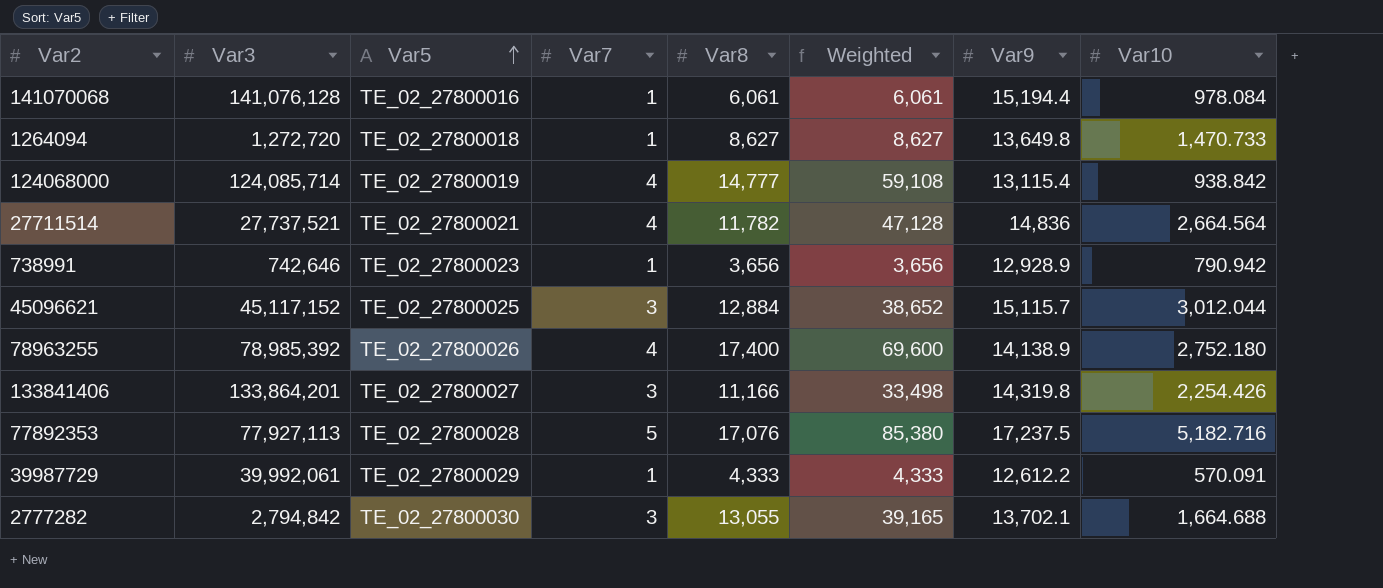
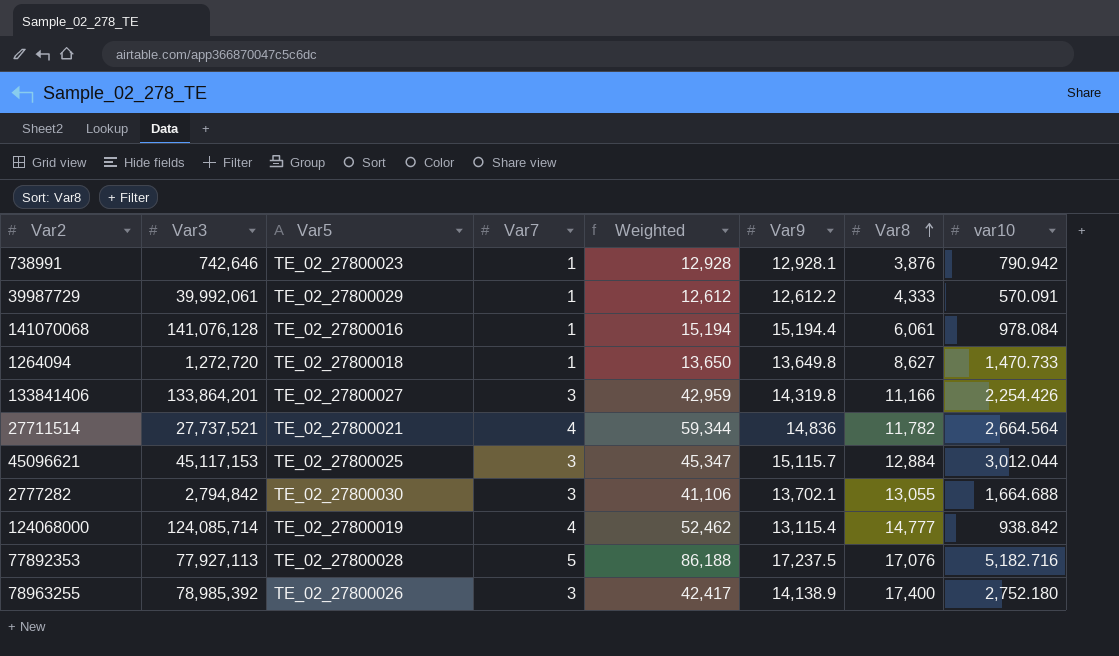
row order: Var5 ascending -> Var8 ascending
column Weighted | formula: [Var7] * [Var8] -> [Var7] * [Var9]
column Var8 | position: 5 -> 7
column name: Var10 -> var10
738991 | Var9: 12,928.9 -> 12,928.1
738991 | Var8: 3,656 -> 3,876
45096621 | Var3: 45,117,152 -> 45,117,153
78963255 | Var7: 4 -> 3

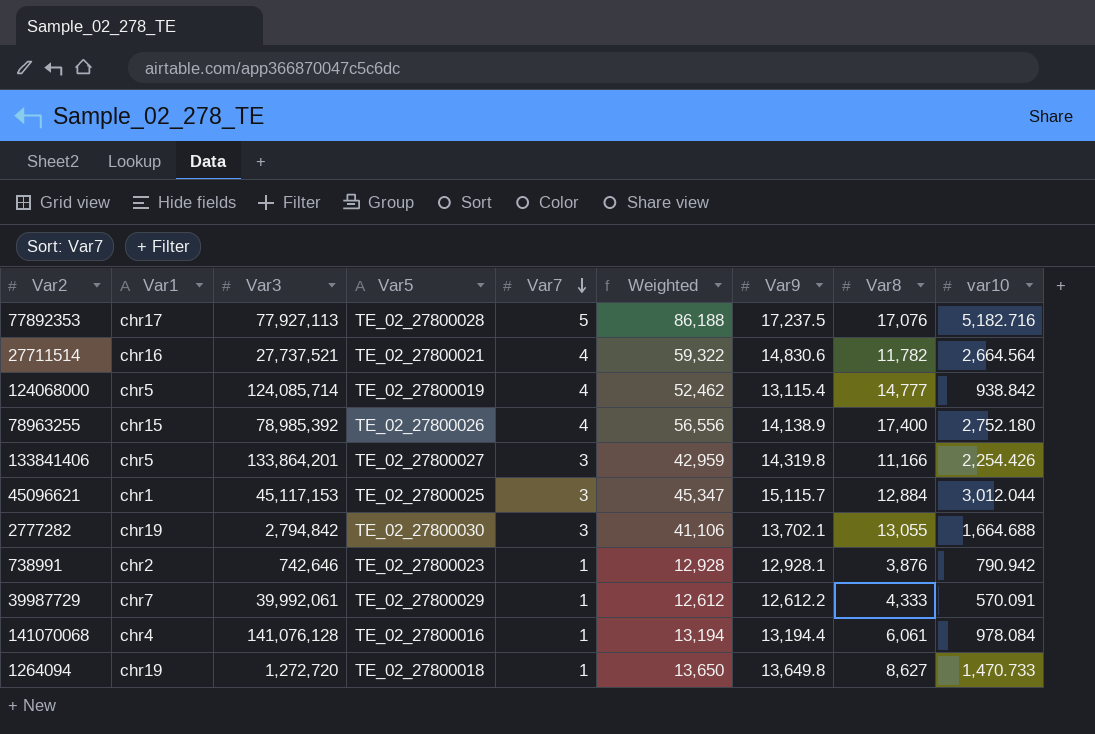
row order: Var8 ascending -> Var7 descending
column Var1 | position: none -> 2
27711514 | Weighted: 59,344 -> 59,322
27711514 | Var9: 14,836 -> 14,830.6
78963255 | Var7: 3 -> 4
78963255 | Weighted: 42,417 -> 56,556
141070068 | Weighted: 15,194 -> 13,194
141070068 | Var9: 15,194.4 -> 13,194.4

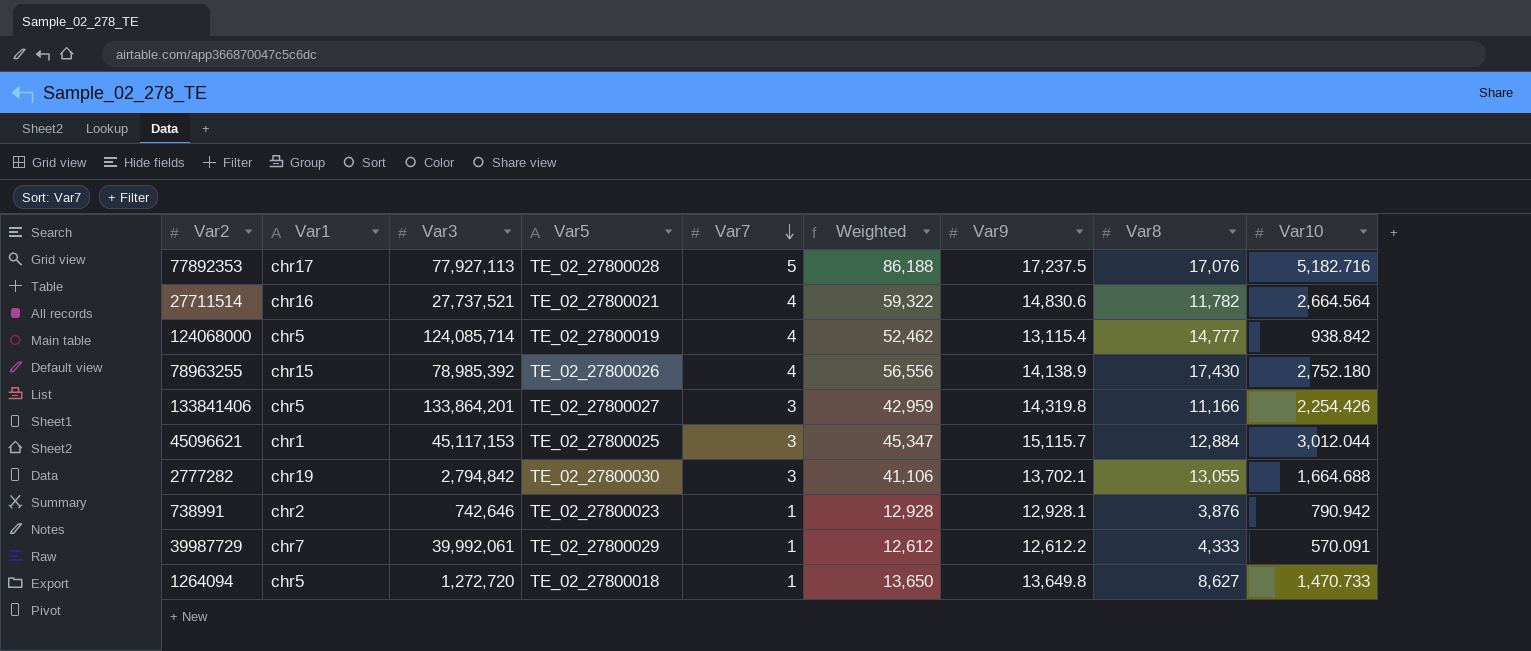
column name: var10 -> Var10
row 141070068: chr4 | 141,076,128 | TE_02_27800016 | 1 | 13,194 | 13,194.4 | 6,061 | 978.084 -> none
78963255 | Var8: 17,400 -> 17,430
1264094 | Var1: chr19 -> chr5

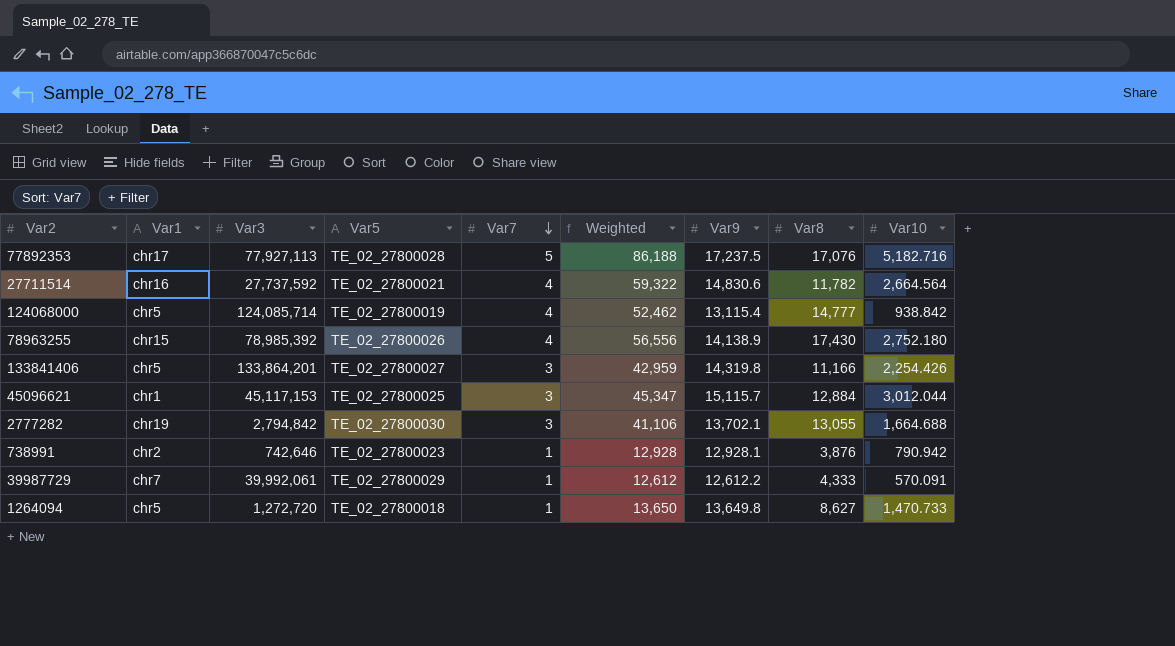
27711514 | Var3: 27,737,521 -> 27,737,592

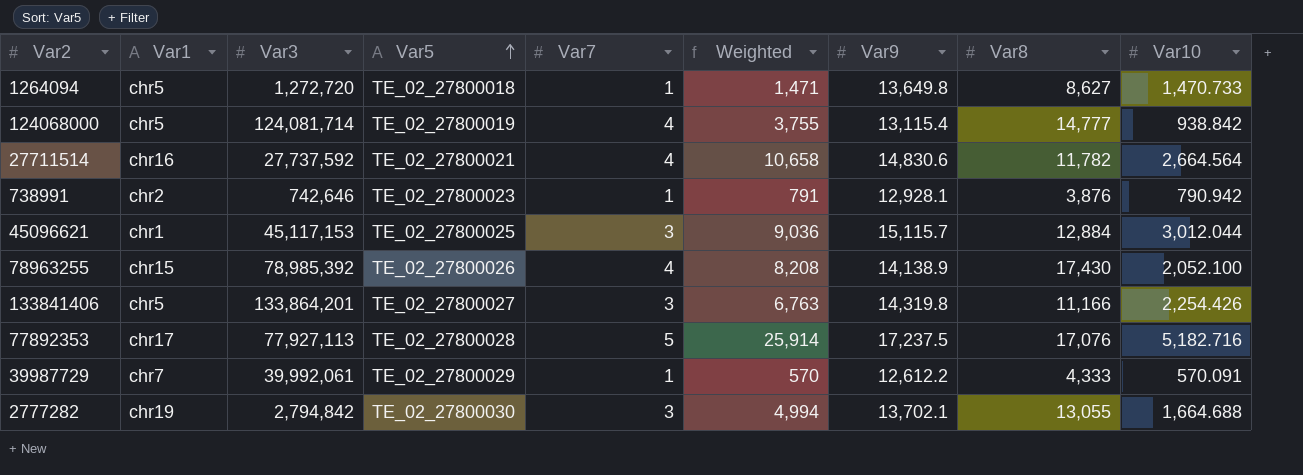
row order: Var7 descending -> Var5 ascending
column Weighted | formula: [Var7] * [Var9] -> [Var7] * [Var10]
124068000 | Var3: 124,085,714 -> 124,081,714
78963255 | Var10: 2,752.180 -> 2,052.100

